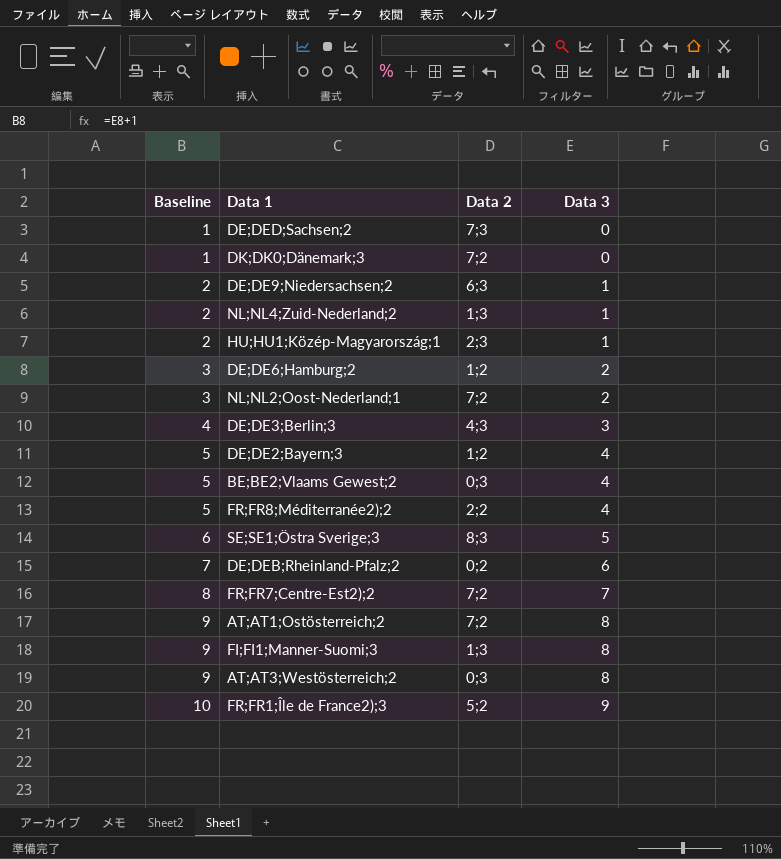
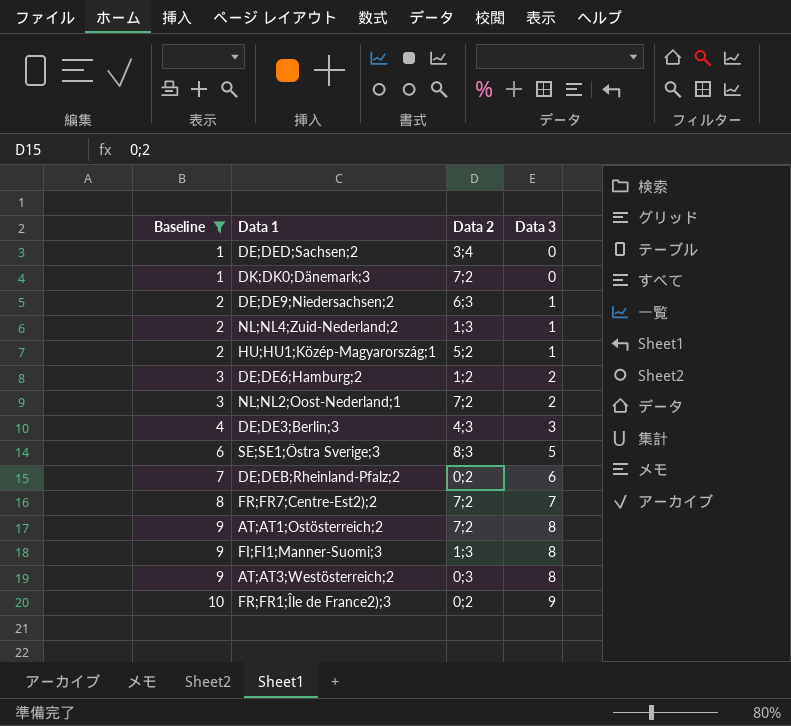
filter: none -> Baseline != 5
DE;DED;Sachsen;2 | Data 2: 7;3 -> 3;4
HU;HU1;Közép-Magyarország;1 | Data 2: 2;3 -> 5;2
FR;FR1;Île de France2);3 | Data 2: 5;2 -> 0;2

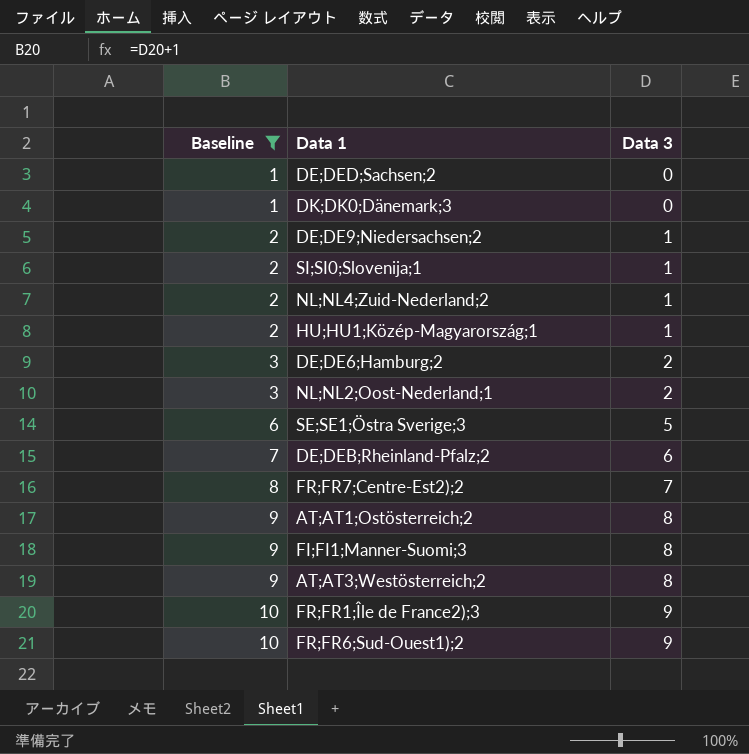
column Data 2 | position: 3 -> none
row DE;DE3;Berlin;3: 4 | 4;3 | 3 -> none
row SI;SI0;Slovenija;1: none -> 2 | 1
row FR;FR6;Sud-Ouest1);2: none -> 10 | 9

